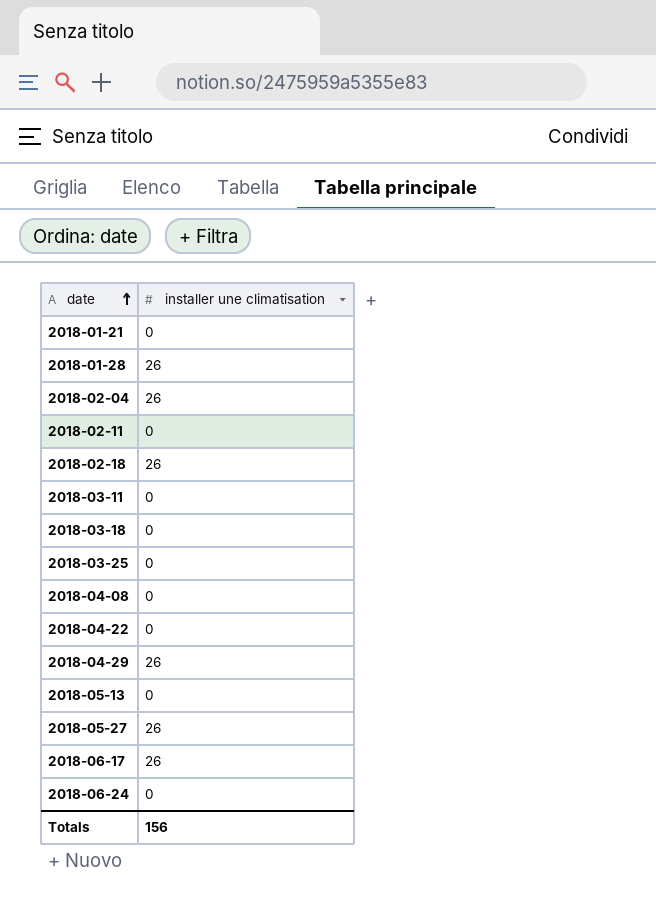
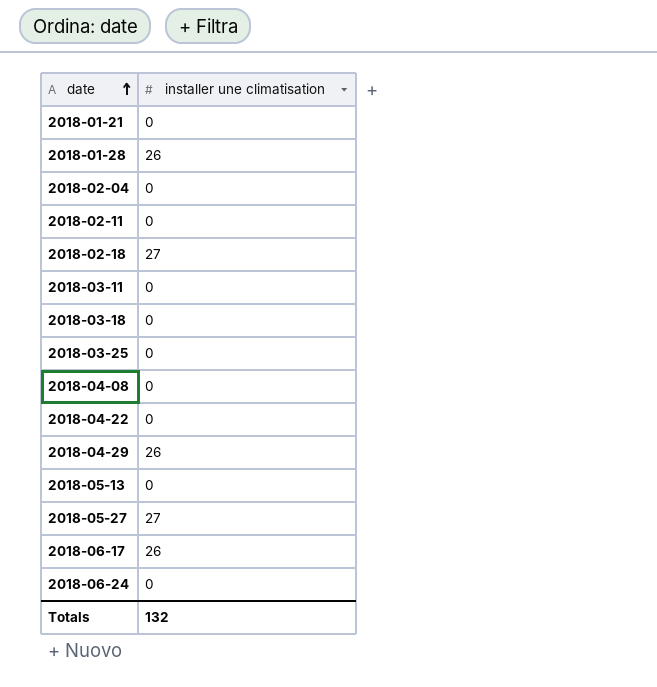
2018-02-04 | installer une climatisation: 26 -> 0
2018-02-18 | installer une climatisation: 26 -> 27
2018-05-27 | installer une climatisation: 26 -> 27
Totals | installer une climatisation: 156 -> 132

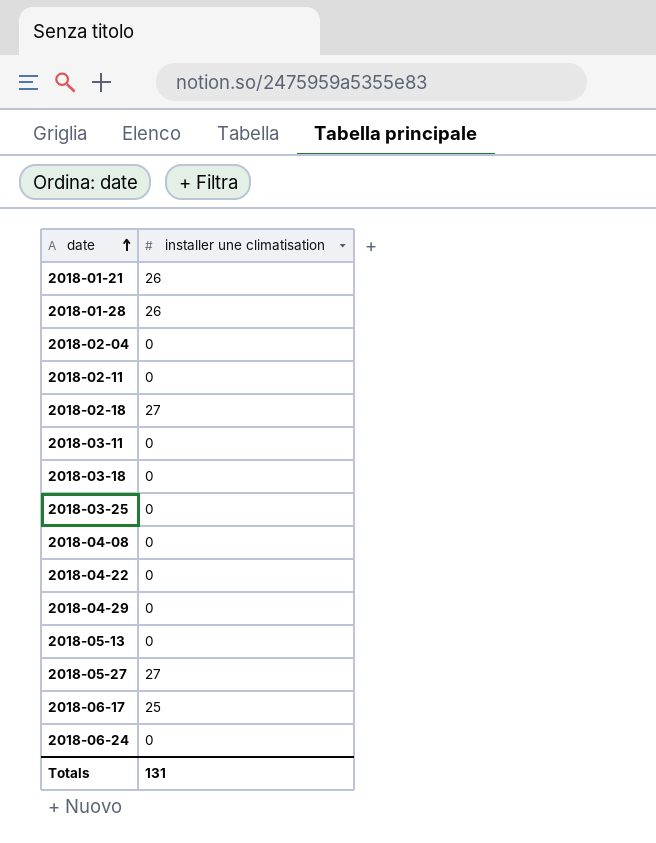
2018-01-21 | installer une climatisation: 0 -> 26
2018-04-29 | installer une climatisation: 26 -> 0
2018-06-17 | installer une climatisation: 26 -> 25
Totals | installer une climatisation: 132 -> 131

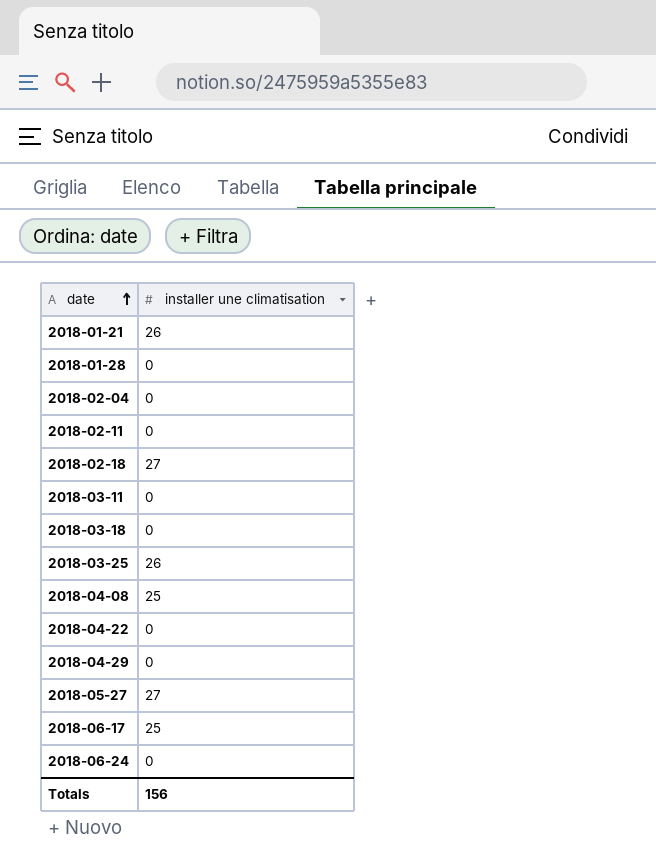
row 2018-05-13: 0 -> none
2018-01-28 | installer une climatisation: 26 -> 0
2018-03-25 | installer une climatisation: 0 -> 26
2018-04-08 | installer une climatisation: 0 -> 25
Totals | installer une climatisation: 131 -> 156

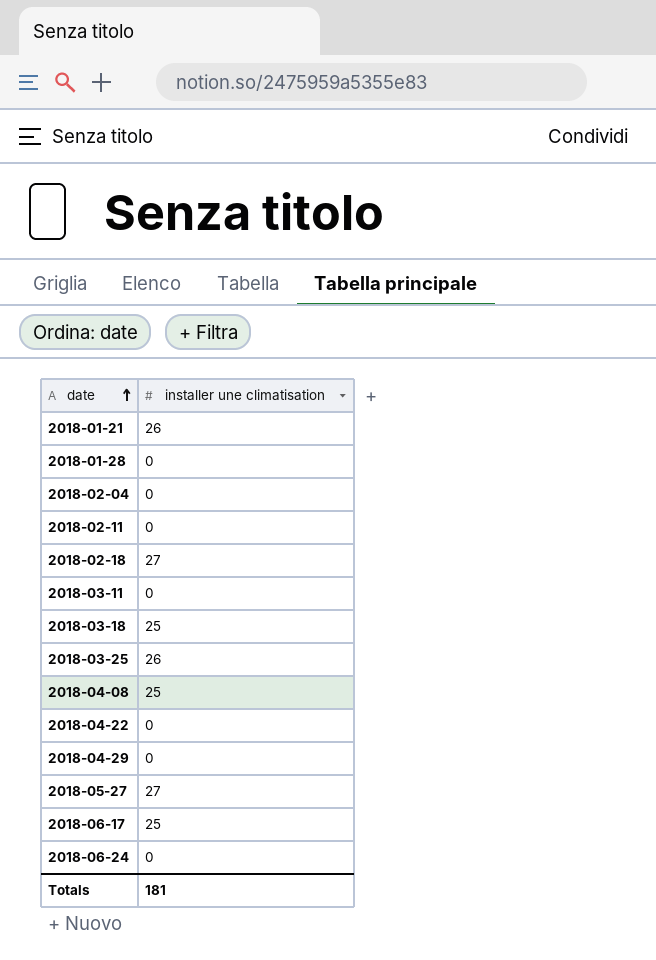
2018-03-18 | installer une climatisation: 0 -> 25
Totals | installer une climatisation: 156 -> 181

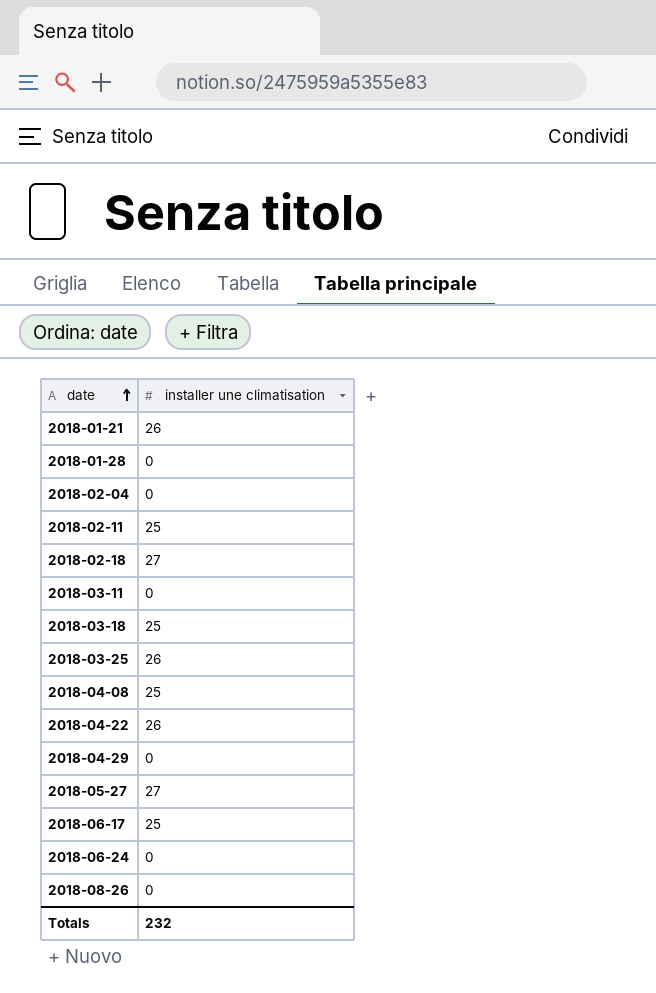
2018-02-11 | installer une climatisation: 0 -> 25
2018-04-22 | installer une climatisation: 0 -> 26
row 2018-08-26: none -> 0
Totals | installer une climatisation: 181 -> 232

